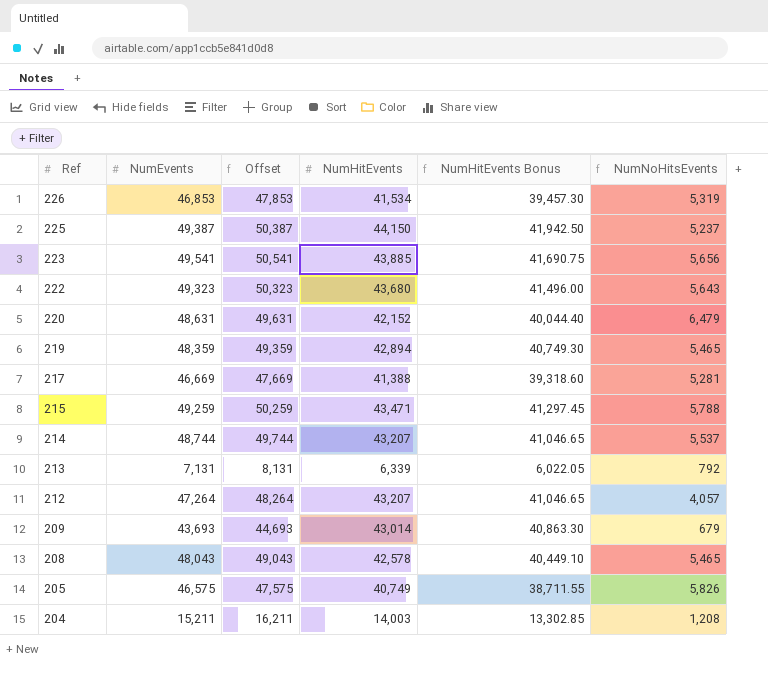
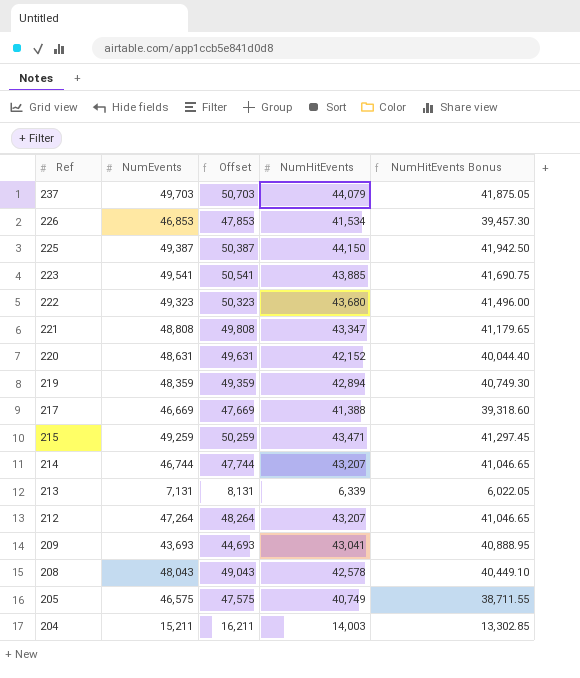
column NumNoHitsEvents | formula: [NumEvents] - [NumHitEvents] -> none
row 237: none -> 49,703 | 50,703 | 44,079 | 41,875.05
row 221: none -> 48,808 | 49,808 | 43,347 | 41,179.65
214 | NumEvents: 48,744 -> 46,744
214 | Offset: 49,744 -> 47,744
209 | NumHitEvents: 43,014 -> 43,041
209 | NumHitEvents Bonus: 40,863.30 -> 40,888.95

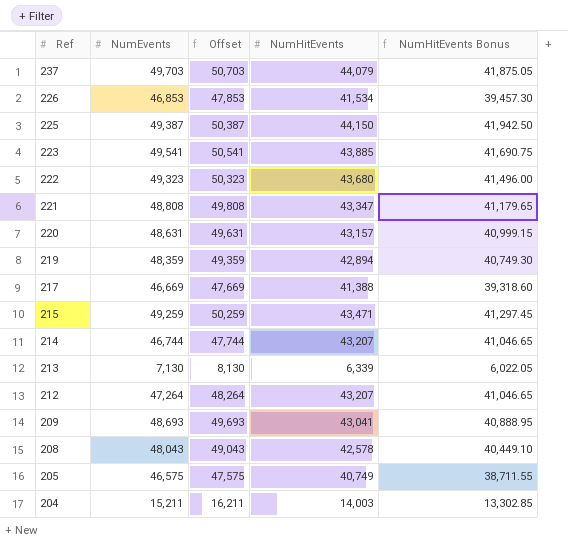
220 | NumHitEvents: 42,152 -> 43,157
220 | NumHitEvents Bonus: 40,044.40 -> 40,999.15
213 | NumEvents: 7,131 -> 7,130
213 | Offset: 8,131 -> 8,130
209 | NumEvents: 43,693 -> 48,693
209 | Offset: 44,693 -> 49,693

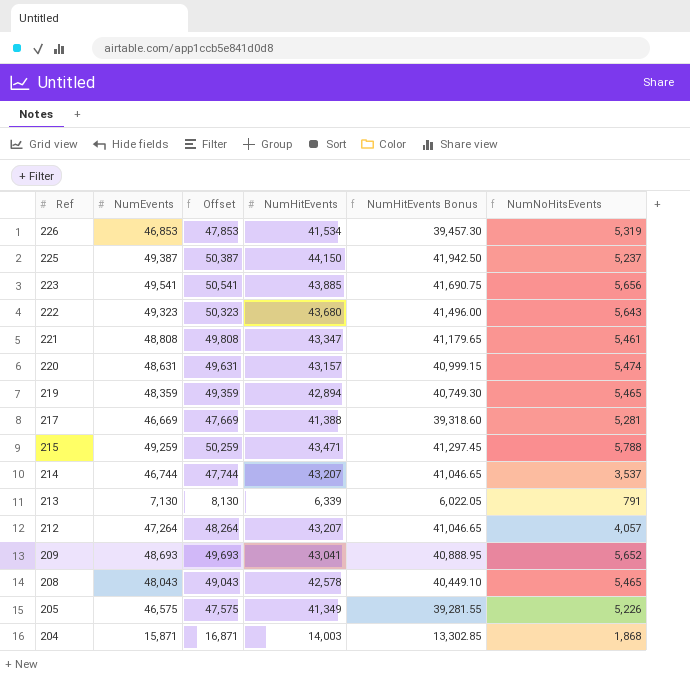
column NumNoHitsEvents | formula: none -> [NumEvents] - [NumHitEvents]
row 237: 49,703 | 50,703 | 44,079 | 41,875.05 -> none
205 | NumHitEvents: 40,749 -> 41,349
205 | NumHitEvents Bonus: 38,711.55 -> 39,281.55
204 | NumEvents: 15,211 -> 15,871
204 | Offset: 16,211 -> 16,871

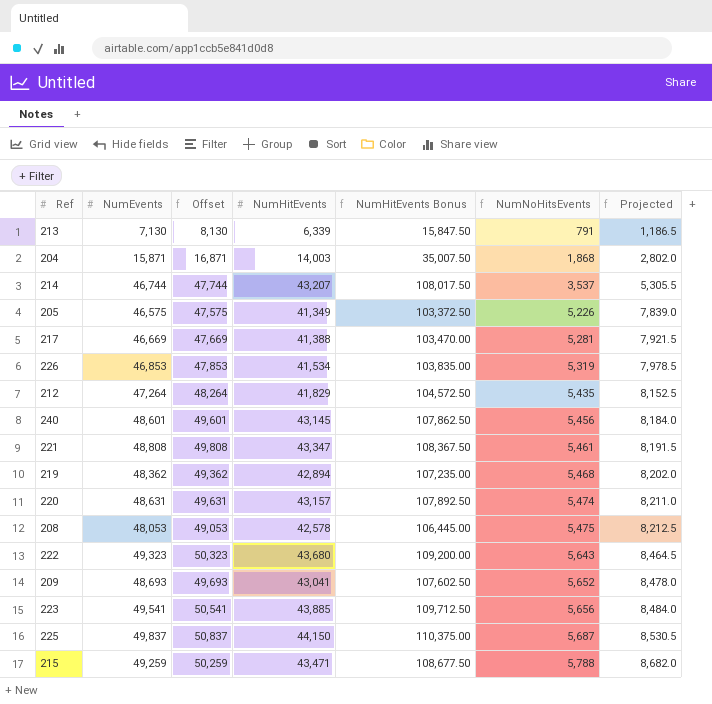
row order: Ref descending -> NumNoHitsEvents ascending
column NumHitEvents Bonus | formula: [NumHitEvents] * 0.95 -> [NumHitEvents] * 2.5
column Projected | formula: none -> [NumNoHitsEvents] * 1.5
212 | NumHitEvents: 43,207 -> 41,829
212 | NumNoHitsEvents: 4,057 -> 5,435
row 240: none -> 48,601 | 49,601 | 43,145 | 107,862.50 | 5,456 | 8,184.0
219 | NumEvents: 48,359 -> 48,362
219 | Offset: 49,359 -> 49,362
219 | NumNoHitsEvents: 5,465 -> 5,468
208 | NumEvents: 48,043 -> 48,053
208 | Offset: 49,043 -> 49,053
208 | NumNoHitsEvents: 5,465 -> 5,475
225 | NumEvents: 49,387 -> 49,837
225 | Offset: 50,387 -> 50,837
225 | NumNoHitsEvents: 5,237 -> 5,687

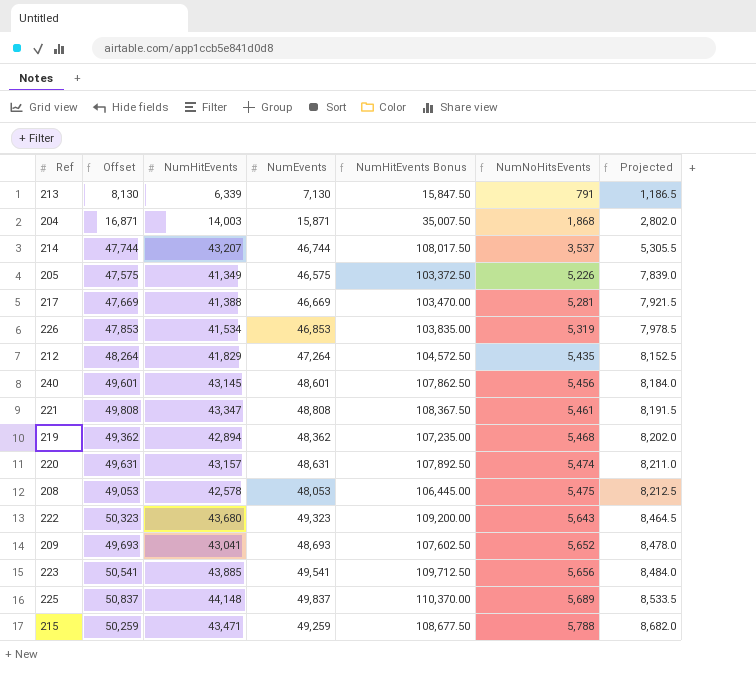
column NumEvents | position: 2 -> 4
225 | NumHitEvents: 44,150 -> 44,148
225 | NumHitEvents Bonus: 110,375.00 -> 110,370.00
225 | NumNoHitsEvents: 5,687 -> 5,689
225 | Projected: 8,530.5 -> 8,533.5

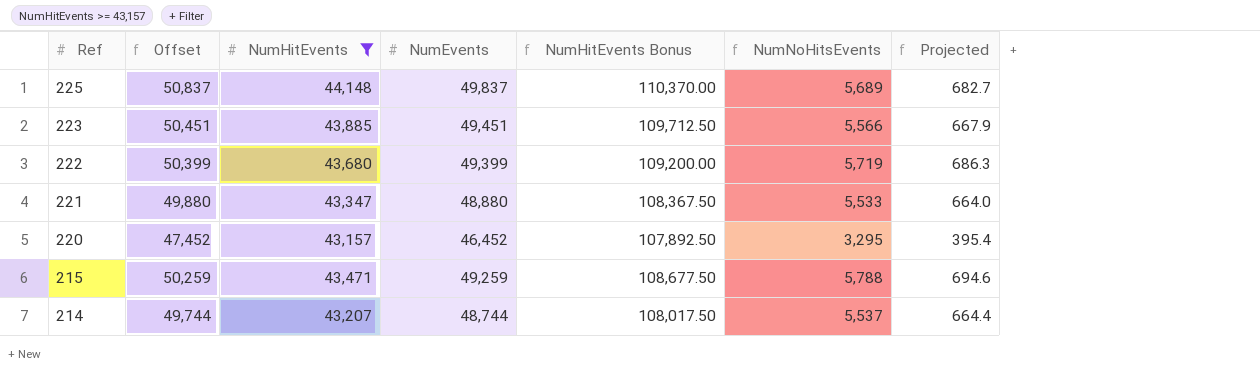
filter: none -> NumHitEvents >= 43,157
row order: NumNoHitsEvents ascending -> Ref descending
column Projected | formula: [NumNoHitsEvents] * 1.5 -> [NumNoHitsEvents] * 0.12
223 | Offset: 50,541 -> 50,451
223 | NumEvents: 49,541 -> 49,451
223 | NumNoHitsEvents: 5,656 -> 5,566
222 | Offset: 50,323 -> 50,399
222 | NumEvents: 49,323 -> 49,399
222 | NumNoHitsEvents: 5,643 -> 5,719
221 | Offset: 49,808 -> 49,880
221 | NumEvents: 48,808 -> 48,880
221 | NumNoHitsEvents: 5,461 -> 5,533
220 | Offset: 49,631 -> 47,452
220 | NumEvents: 48,631 -> 46,452
220 | NumNoHitsEvents: 5,474 -> 3,295
214 | Offset: 47,744 -> 49,744
214 | NumEvents: 46,744 -> 48,744
214 | NumNoHitsEvents: 3,537 -> 5,537

